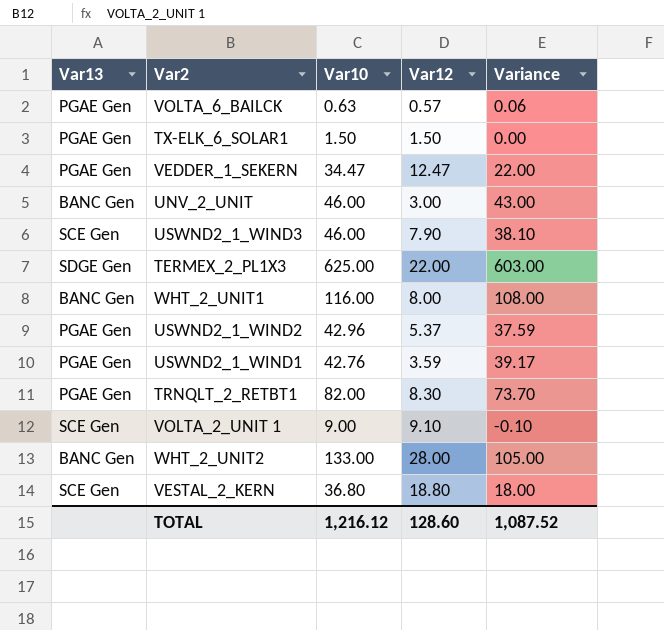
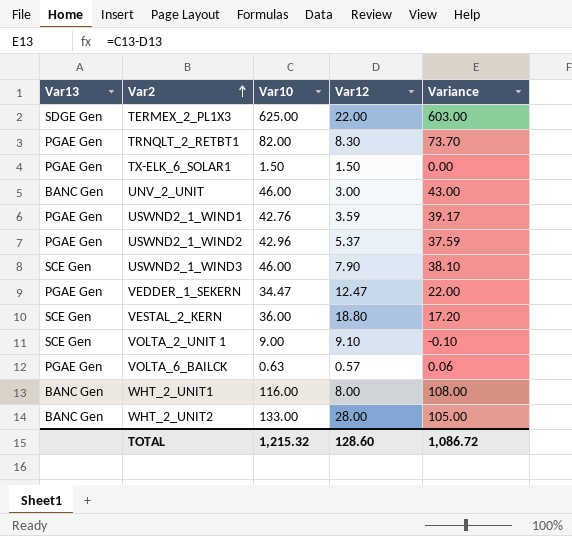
row order: none -> Var2 ascending
VESTAL_2_KERN | Var10: 36.80 -> 36.00
VESTAL_2_KERN | Variance: 18.00 -> 17.20
TOTAL | Var10: 1,216.12 -> 1,215.32
TOTAL | Variance: 1,087.52 -> 1,086.72

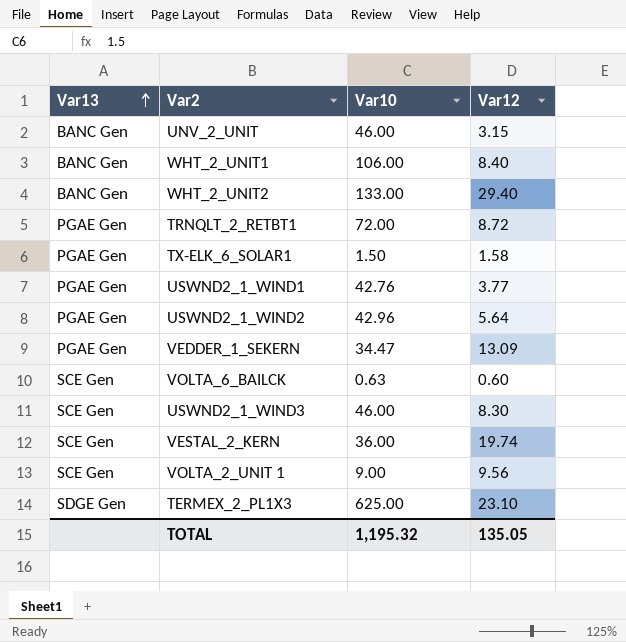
row order: Var2 ascending -> Var13 ascending
column Variance | formula: [Var10] - [Var12] -> none
UNV_2_UNIT | Var12: 3.00 -> 3.15
WHT_2_UNIT1 | Var10: 116.00 -> 106.00
WHT_2_UNIT1 | Var12: 8.00 -> 8.40
WHT_2_UNIT2 | Var12: 28.00 -> 29.40
TRNQLT_2_RETBT1 | Var10: 82.00 -> 72.00
TRNQLT_2_RETBT1 | Var12: 8.30 -> 8.72
TX-ELK_6_SOLAR1 | Var12: 1.50 -> 1.58
USWND2_1_WIND1 | Var12: 3.59 -> 3.77
USWND2_1_WIND2 | Var12: 5.37 -> 5.64
VEDDER_1_SEKERN | Var12: 12.47 -> 13.09
VOLTA_6_BAILCK | Var13: PGAE Gen -> SCE Gen
VOLTA_6_BAILCK | Var12: 0.57 -> 0.60
USWND2_1_WIND3 | Var12: 7.90 -> 8.30
VESTAL_2_KERN | Var12: 18.80 -> 19.74
VOLTA_2_UNIT 1 | Var12: 9.10 -> 9.56
TERMEX_2_PL1X3 | Var12: 22.00 -> 23.10
TOTAL | Var10: 1,215.32 -> 1,195.32
TOTAL | Var12: 128.60 -> 135.05

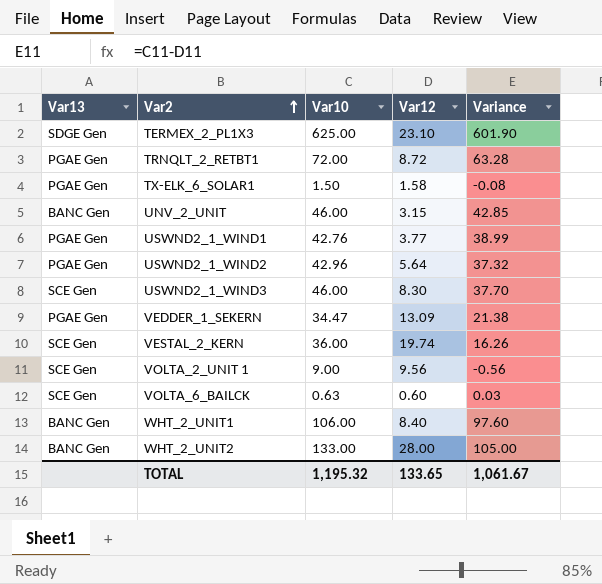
row order: Var13 ascending -> Var2 ascending
column Variance | formula: none -> [Var10] - [Var12]
WHT_2_UNIT2 | Var12: 29.40 -> 28.00
TOTAL | Var12: 135.05 -> 133.65

